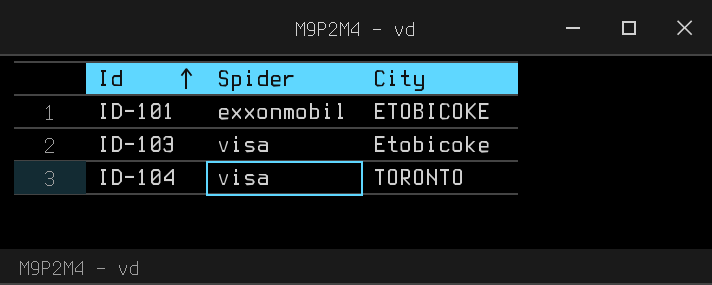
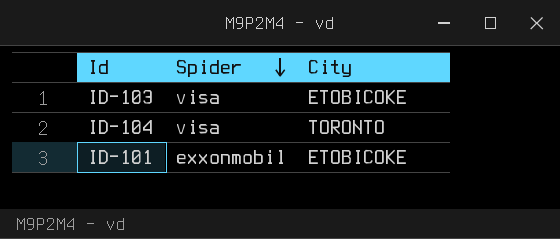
row order: Id ascending -> Spider descending
ID-103 | City: Etobicoke -> ETOBICOKE

